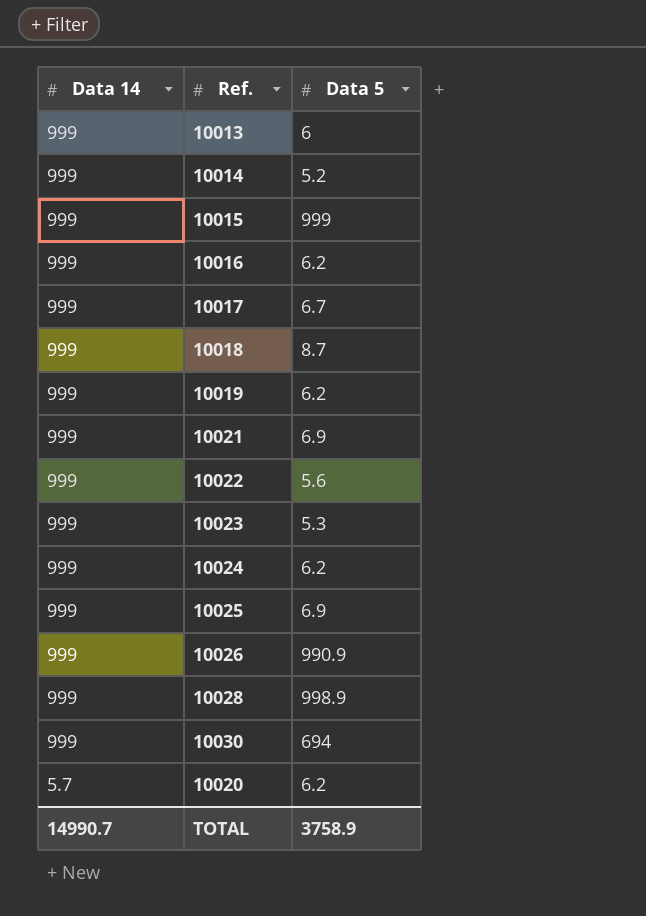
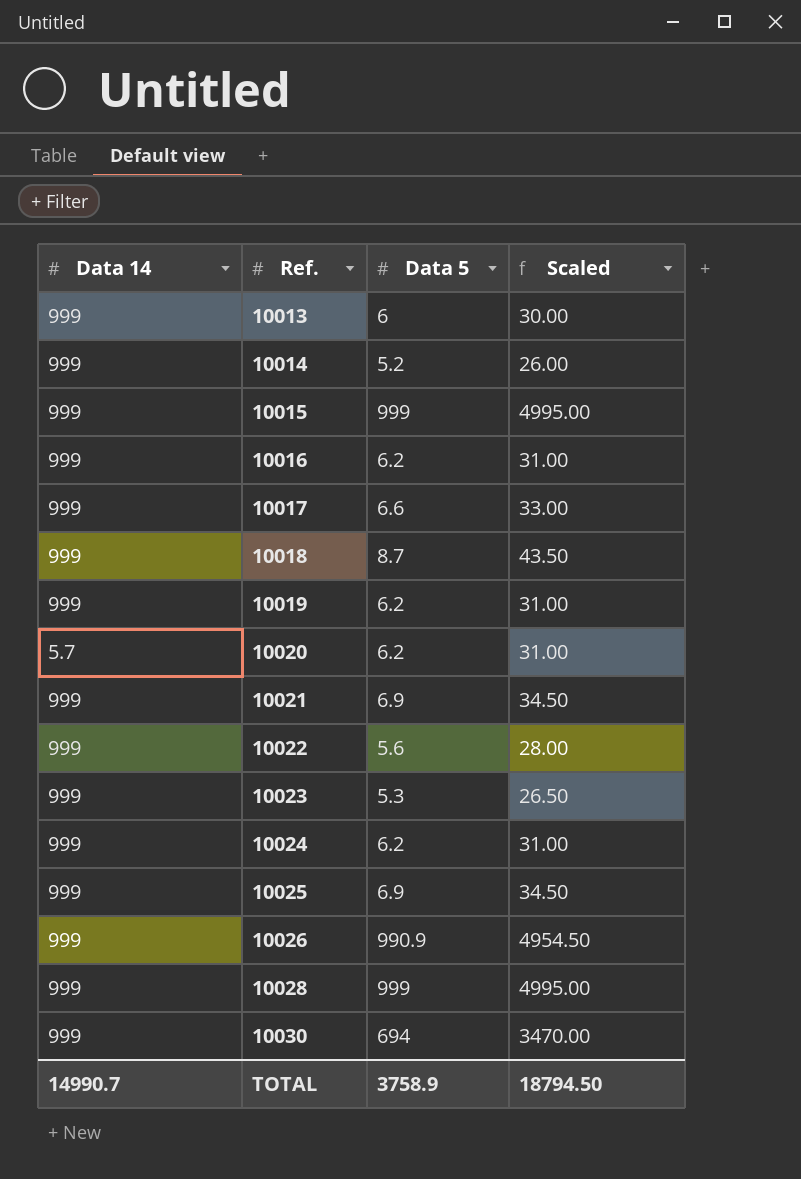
row order: Data 14 descending -> Ref. ascending
column Scaled | formula: none -> [Data 5] * 5
10017 | Data 5: 6.7 -> 6.6
10028 | Data 5: 998.9 -> 999

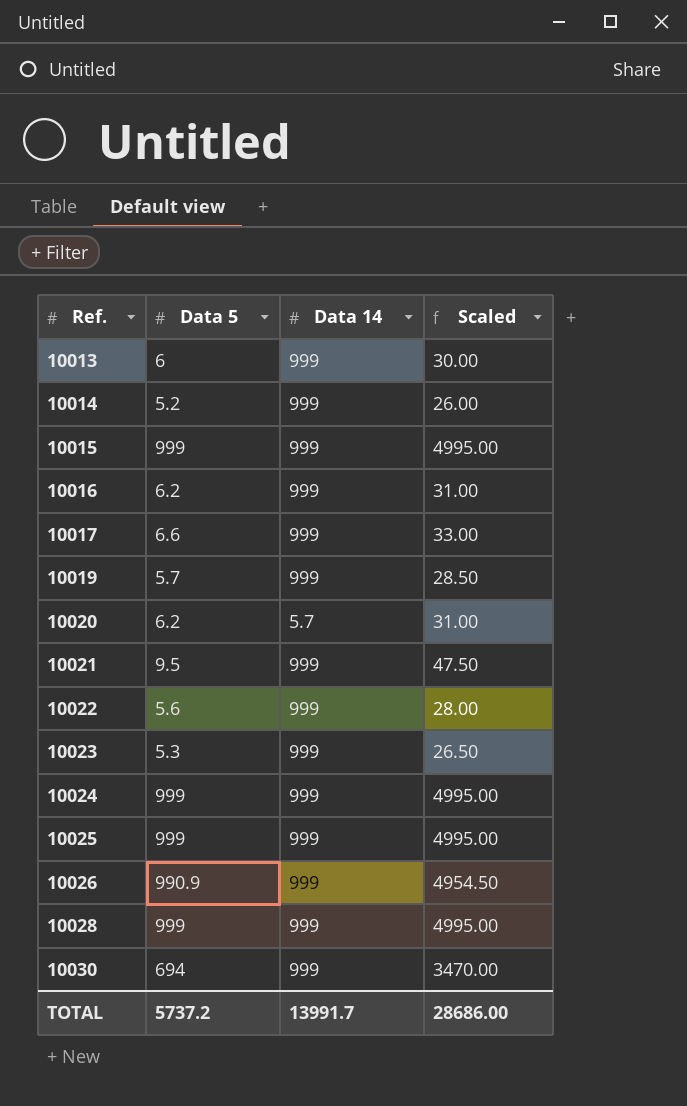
column Data 14 | position: 1 -> 3
row 10018: 999 | 8.7 | 43.50 -> none
10019 | Data 5: 6.2 -> 5.7
10019 | Scaled: 31.00 -> 28.50
10021 | Data 5: 6.9 -> 9.5
10021 | Scaled: 34.50 -> 47.50
10024 | Data 5: 6.2 -> 999
10024 | Scaled: 31.00 -> 4995.00
10025 | Data 5: 6.9 -> 999
10025 | Scaled: 34.50 -> 4995.00
TOTAL | Data 5: 3758.9 -> 5737.2
TOTAL | Data 14: 14990.7 -> 13991.7
TOTAL | Scaled: 18794.50 -> 28686.00

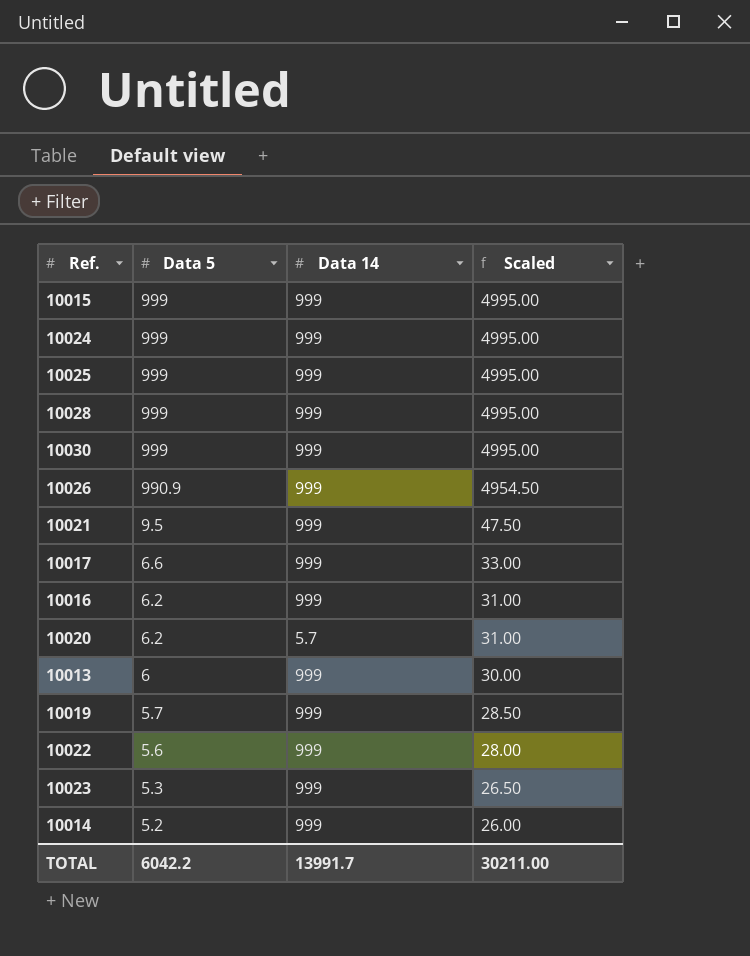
row order: Ref. ascending -> Data 5 descending
10030 | Data 5: 694 -> 999
10030 | Scaled: 3470.00 -> 4995.00
TOTAL | Data 5: 5737.2 -> 6042.2
TOTAL | Scaled: 28686.00 -> 30211.00

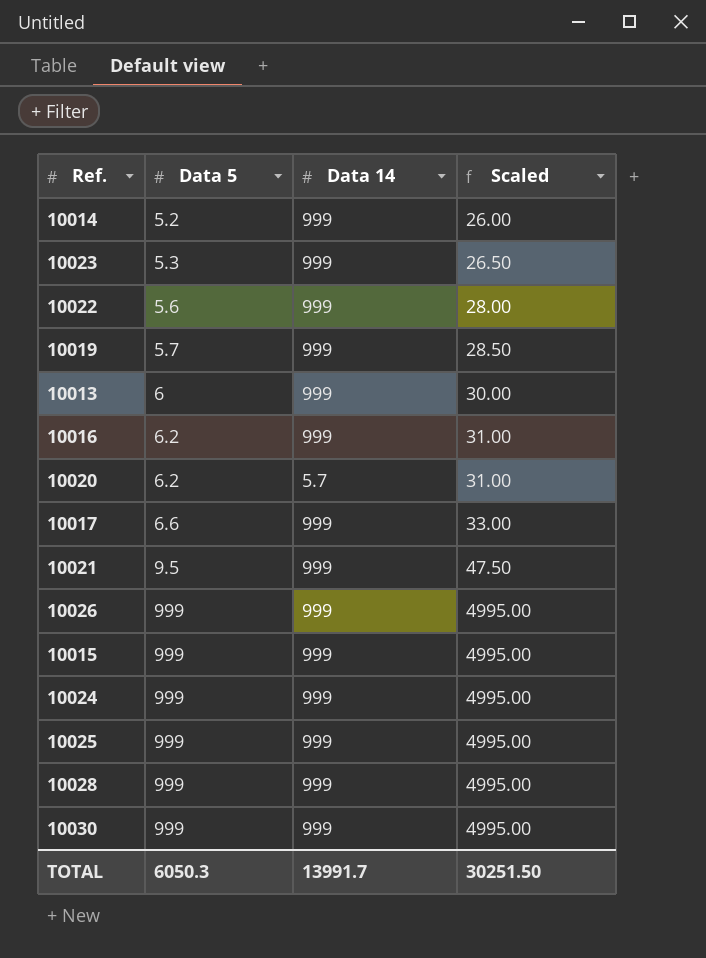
row order: Data 5 descending -> Data 5 ascending
10026 | Data 5: 990.9 -> 999
10026 | Scaled: 4954.50 -> 4995.00
TOTAL | Data 5: 6042.2 -> 6050.3
TOTAL | Scaled: 30211.00 -> 30251.50

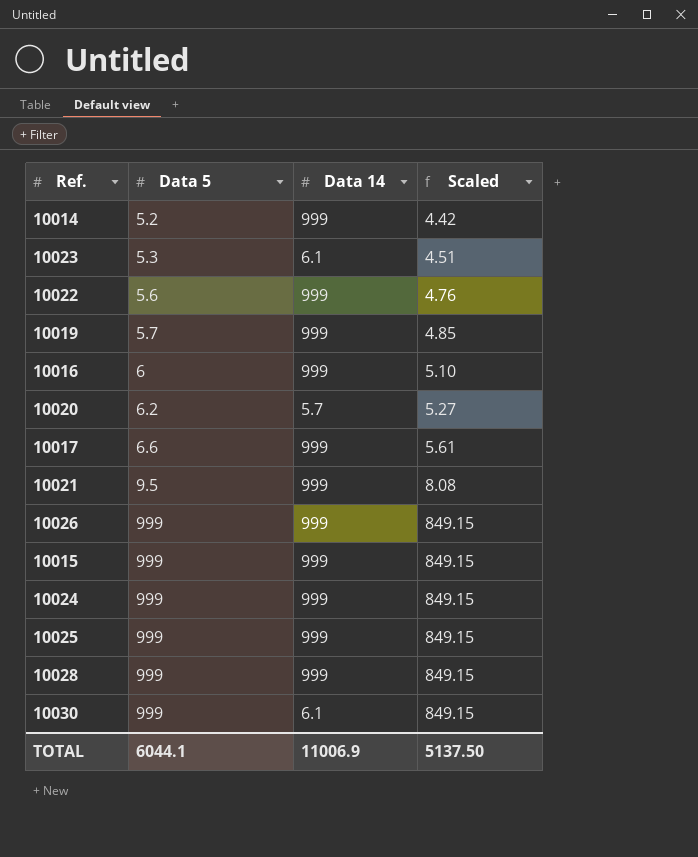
column Scaled | formula: [Data 5] * 5 -> [Data 5] * 0.85
row 10013: 6 | 999 | 30.00 -> none
10023 | Data 14: 999 -> 6.1
10016 | Data 5: 6.2 -> 6
10030 | Data 14: 999 -> 6.1
TOTAL | Data 5: 6050.3 -> 6044.1
TOTAL | Data 14: 13991.7 -> 11006.9
TOTAL | Scaled: 30251.50 -> 5137.50

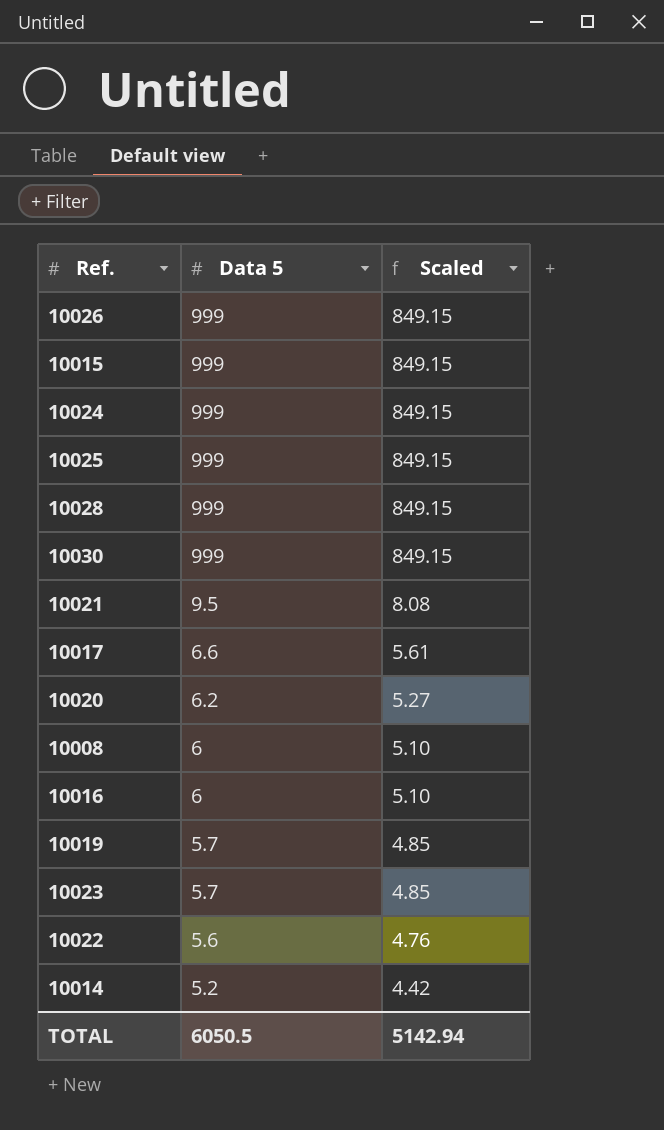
row order: Data 5 ascending -> Data 5 descending
column Data 14 | position: 3 -> none
row 10008: none -> 6 | 5.10
10023 | Data 5: 5.3 -> 5.7
10023 | Scaled: 4.51 -> 4.85
TOTAL | Data 5: 6044.1 -> 6050.5
TOTAL | Scaled: 5137.50 -> 5142.94

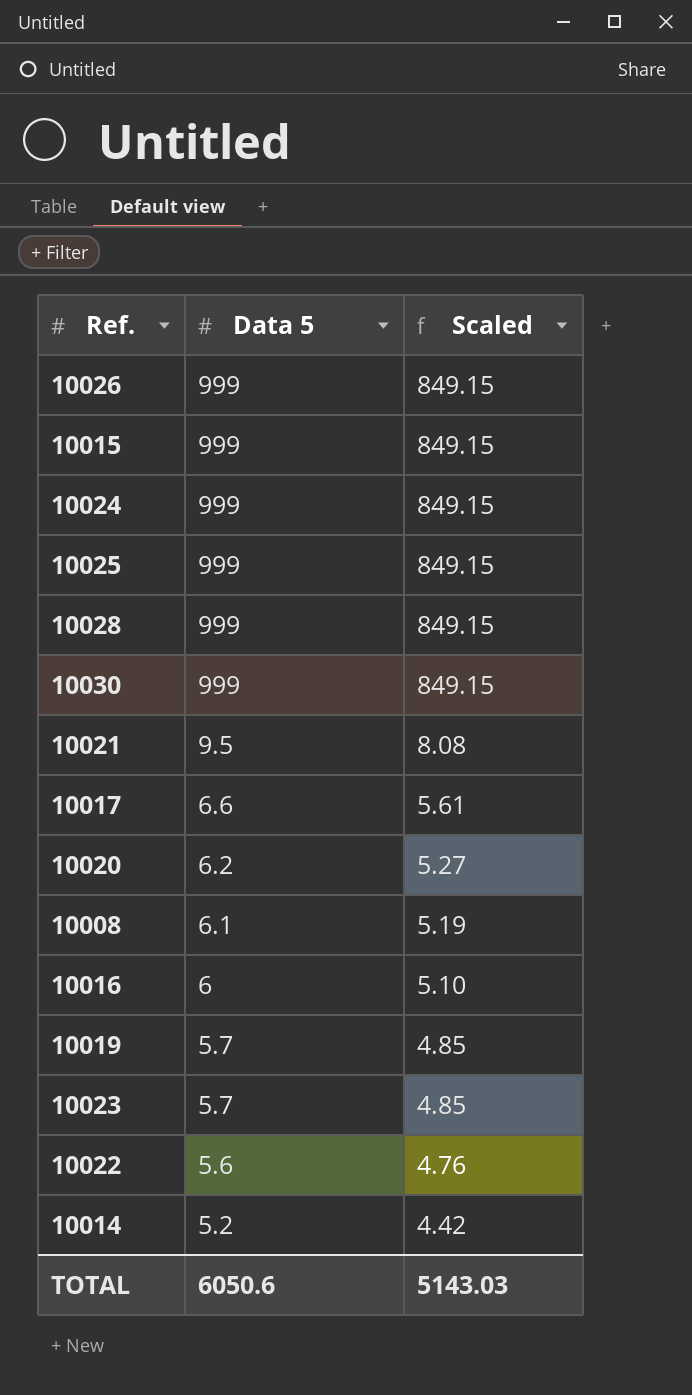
10008 | Data 5: 6 -> 6.1
10008 | Scaled: 5.10 -> 5.19
TOTAL | Data 5: 6050.5 -> 6050.6
TOTAL | Scaled: 5142.94 -> 5143.03

